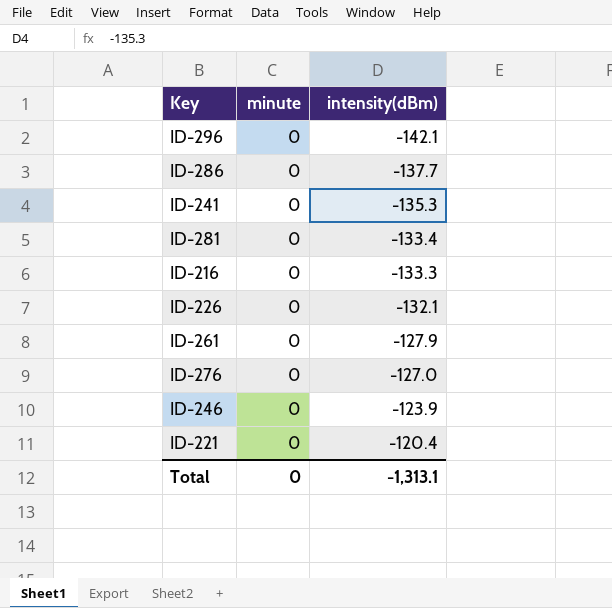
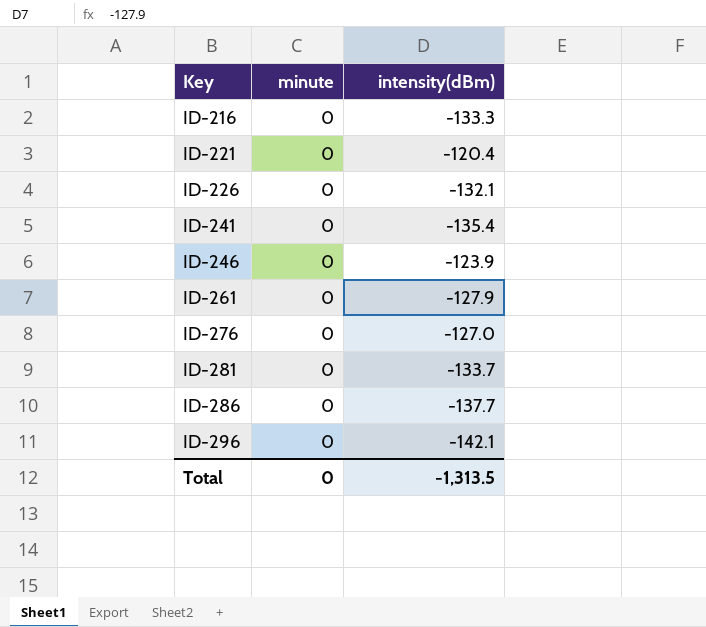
row order: intensity(dBm) ascending -> Key ascending
ID-241 | intensity(dBm): -135.3 -> -135.4
ID-281 | intensity(dBm): -133.4 -> -133.7
Total | intensity(dBm): -1,313.1 -> -1,313.5

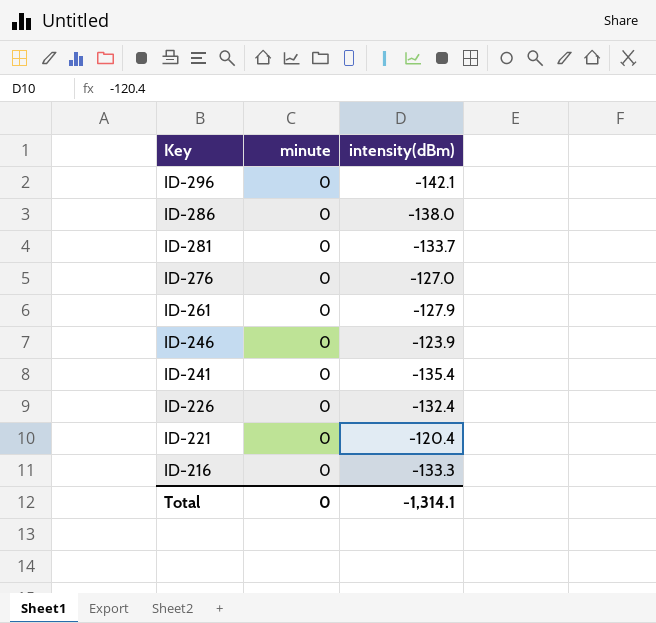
row order: Key ascending -> Key descending
ID-286 | intensity(dBm): -137.7 -> -138.0
ID-226 | intensity(dBm): -132.1 -> -132.4
Total | intensity(dBm): -1,313.5 -> -1,314.1

